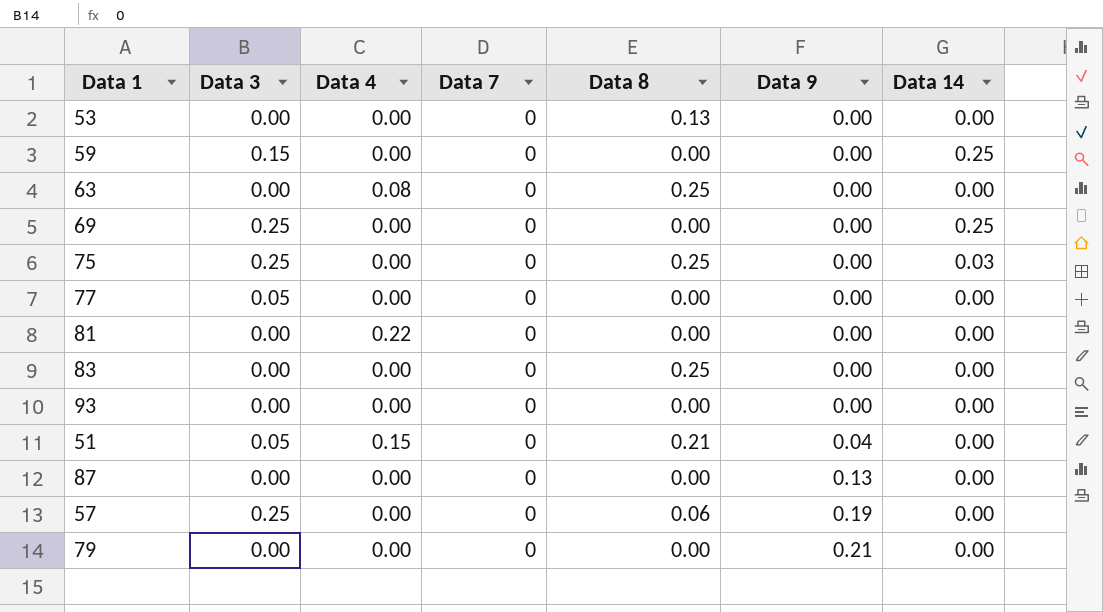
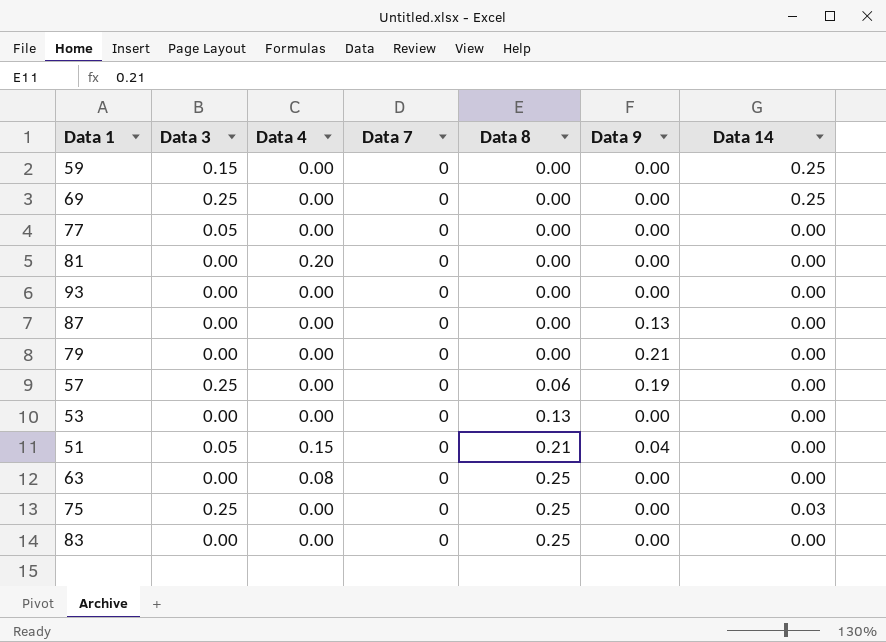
row order: Data 9 ascending -> Data 8 ascending
81 | Data 4: 0.22 -> 0.20

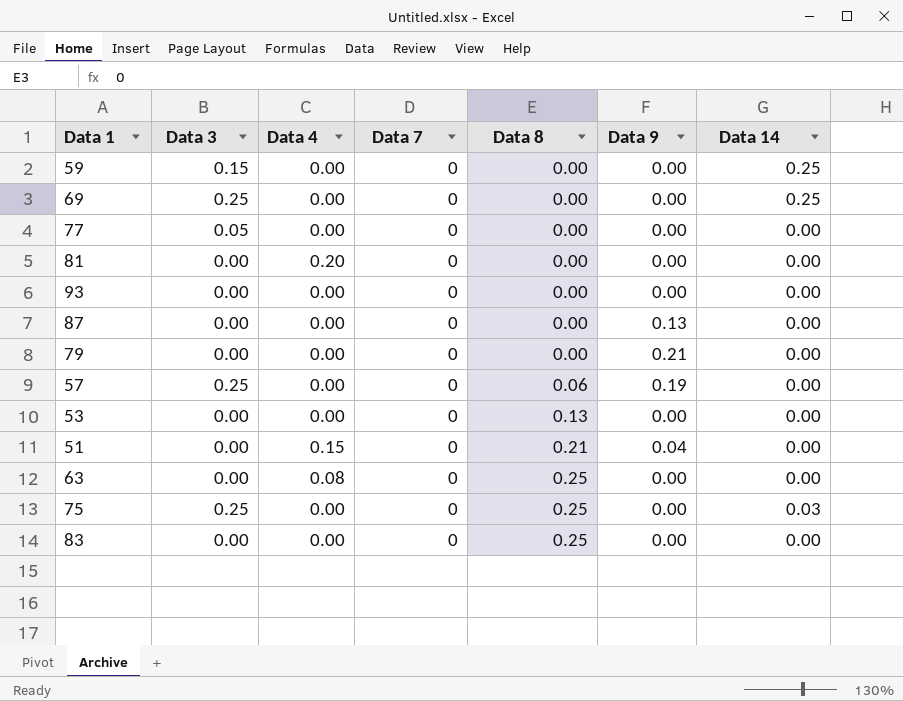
51 | Data 3: 0.05 -> 0.00

